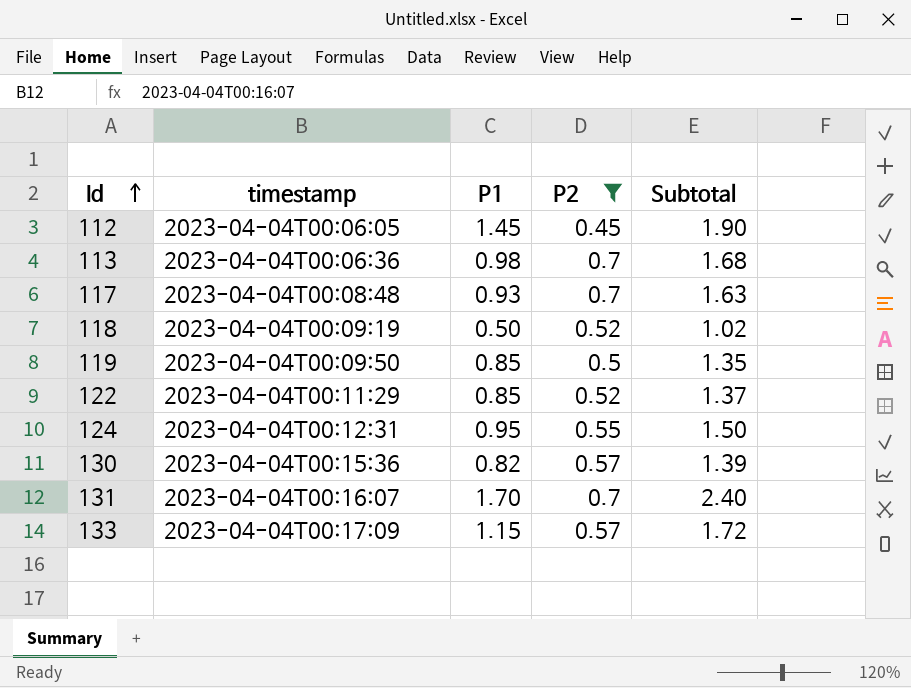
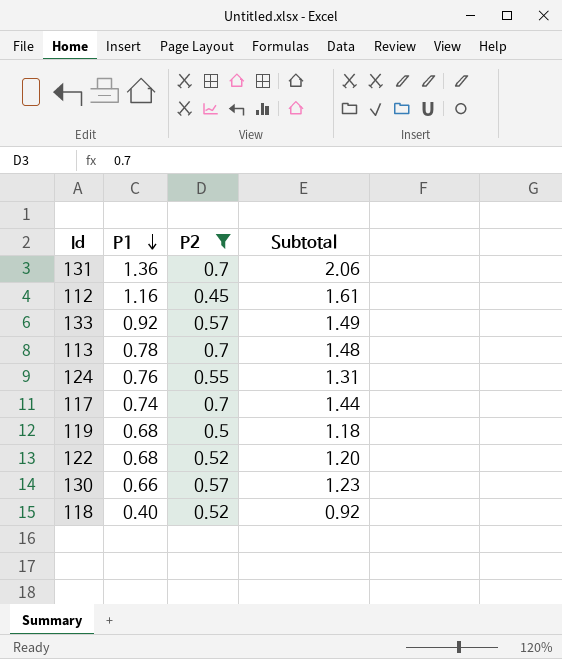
row order: Id ascending -> P1 descending
column timestamp | position: 2 -> none
131 | P1: 1.70 -> 1.36
131 | Subtotal: 2.40 -> 2.06
112 | P1: 1.45 -> 1.16
112 | Subtotal: 1.90 -> 1.61
133 | P1: 1.15 -> 0.92
133 | Subtotal: 1.72 -> 1.49
113 | P1: 0.98 -> 0.78
113 | Subtotal: 1.68 -> 1.48
124 | P1: 0.95 -> 0.76
124 | Subtotal: 1.50 -> 1.31
117 | P1: 0.93 -> 0.74
117 | Subtotal: 1.63 -> 1.44
119 | P1: 0.85 -> 0.68
119 | Subtotal: 1.35 -> 1.18
122 | P1: 0.85 -> 0.68
122 | Subtotal: 1.37 -> 1.20
130 | P1: 0.82 -> 0.66
130 | Subtotal: 1.39 -> 1.23
118 | P1: 0.50 -> 0.40
118 | Subtotal: 1.02 -> 0.92

